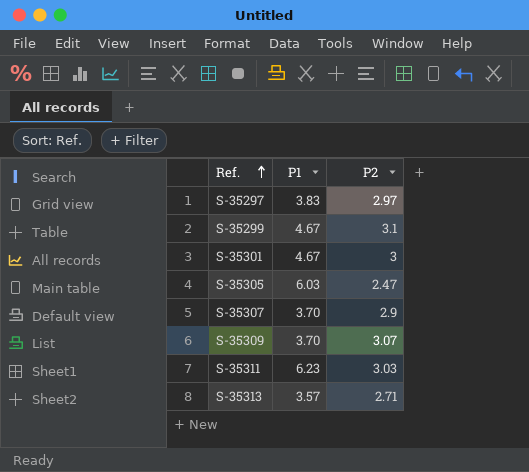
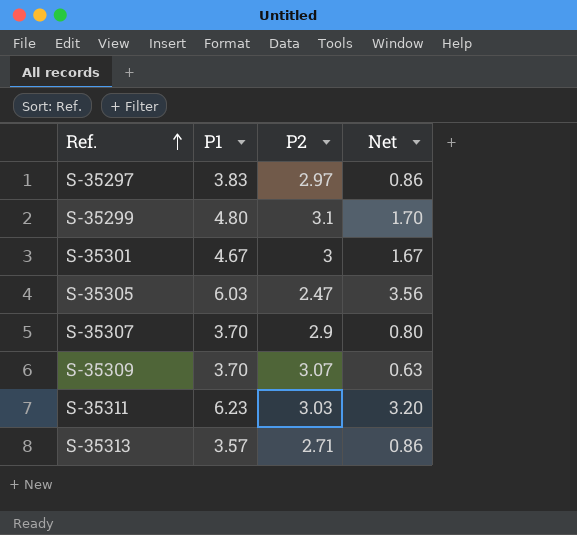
column Net | formula: none -> [P1] - [P2]
S-35299 | P1: 4.67 -> 4.80

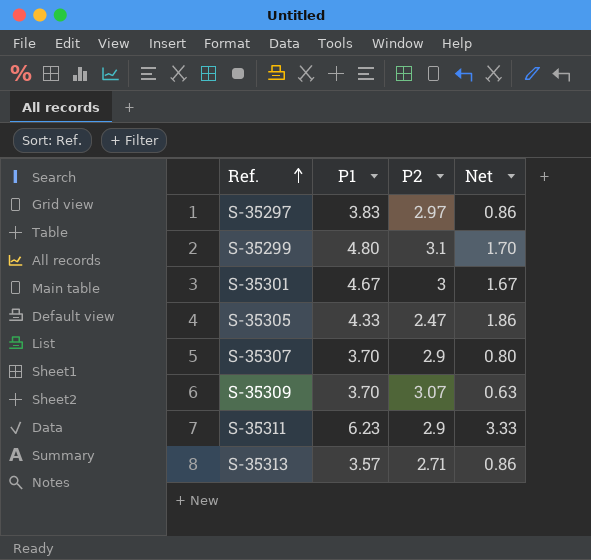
S-35305 | P1: 6.03 -> 4.33
S-35305 | Net: 3.56 -> 1.86
S-35311 | P2: 3.03 -> 2.9
S-35311 | Net: 3.20 -> 3.33

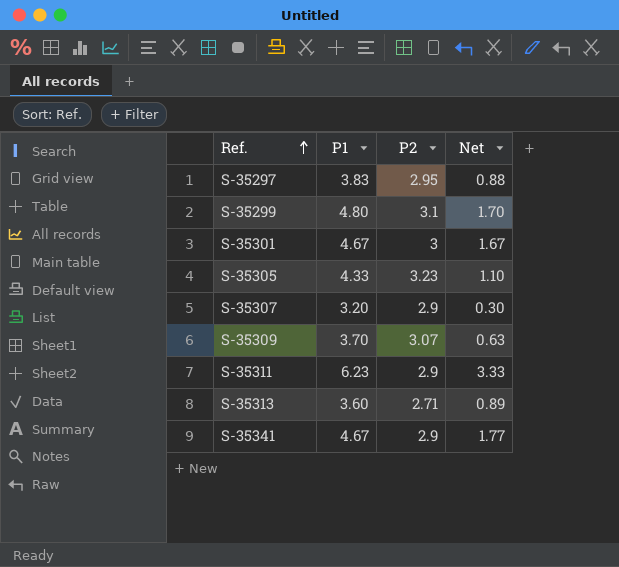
S-35297 | P2: 2.97 -> 2.95
S-35297 | Net: 0.86 -> 0.88
S-35305 | P2: 2.47 -> 3.23
S-35305 | Net: 1.86 -> 1.10
S-35307 | P1: 3.70 -> 3.20
S-35307 | Net: 0.80 -> 0.30
S-35313 | P1: 3.57 -> 3.60
S-35313 | Net: 0.86 -> 0.89
row S-35341: none -> 4.67 | 2.9 | 1.77

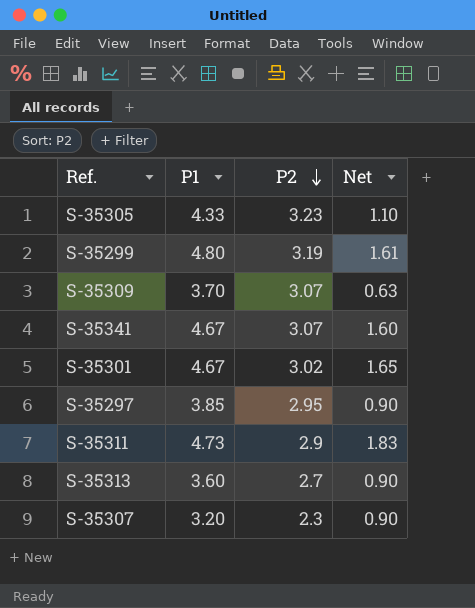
row order: Ref. ascending -> P2 descending
S-35299 | P2: 3.1 -> 3.19
S-35299 | Net: 1.70 -> 1.61
S-35341 | P2: 2.9 -> 3.07
S-35341 | Net: 1.77 -> 1.60
S-35301 | P2: 3 -> 3.02
S-35301 | Net: 1.67 -> 1.65
S-35297 | P1: 3.83 -> 3.85
S-35297 | Net: 0.88 -> 0.90
S-35311 | P1: 6.23 -> 4.73
S-35311 | Net: 3.33 -> 1.83
S-35313 | P2: 2.71 -> 2.7
S-35313 | Net: 0.89 -> 0.90
S-35307 | P2: 2.9 -> 2.3
S-35307 | Net: 0.30 -> 0.90

